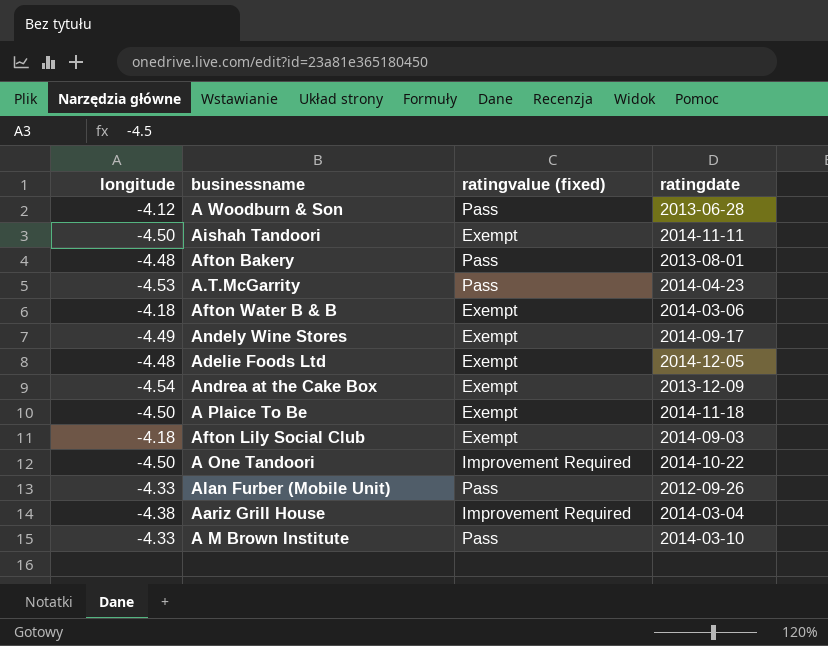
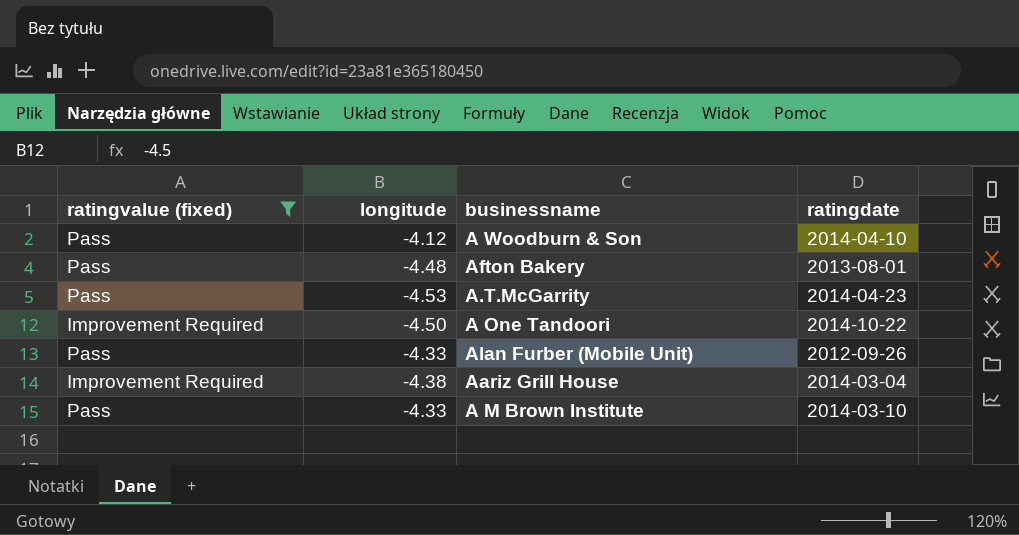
filter: none -> ratingvalue (fixed) != Exempt
column ratingvalue (fixed) | position: 3 -> 1
A Woodburn & Son | ratingdate: 2013-06-28 -> 2014-04-10

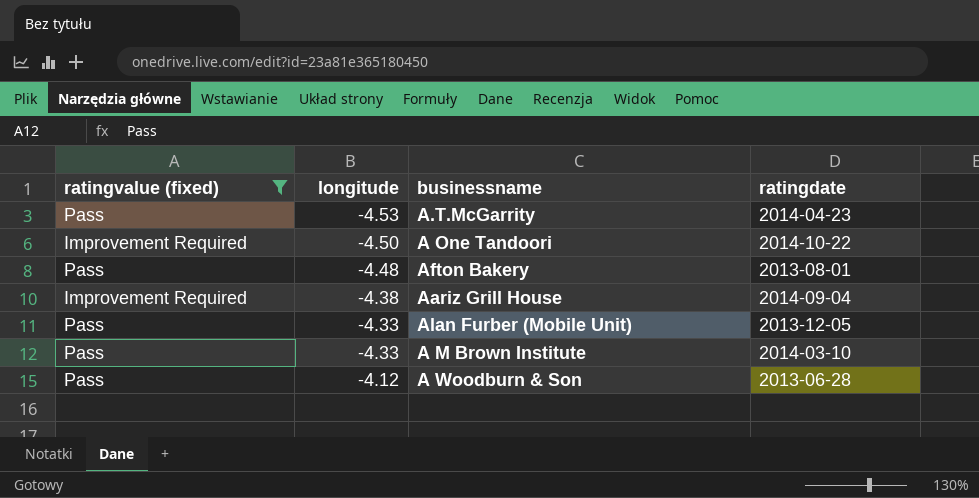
row order: none -> longitude ascending
Aariz Grill House | ratingdate: 2014-03-04 -> 2014-09-04
Alan Furber (Mobile Unit) | ratingdate: 2012-09-26 -> 2013-12-05
A Woodburn & Son | ratingdate: 2014-04-10 -> 2013-06-28

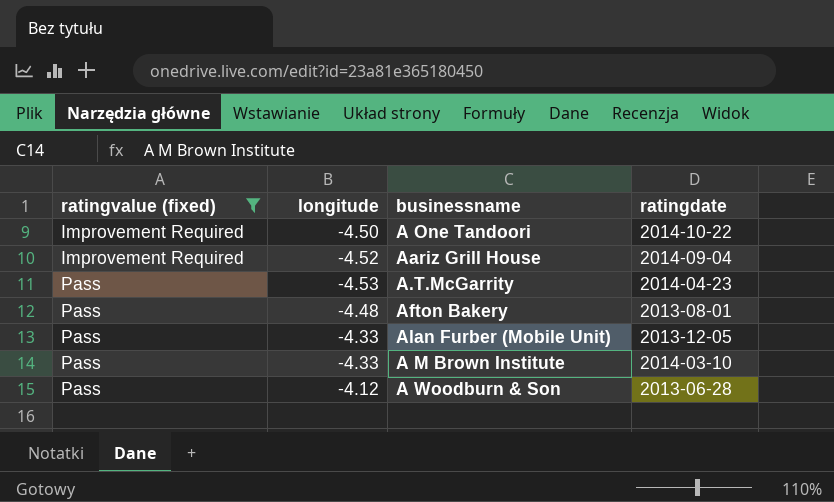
row order: longitude ascending -> ratingvalue (fixed) ascending
Aariz Grill House | longitude: -4.38 -> -4.52

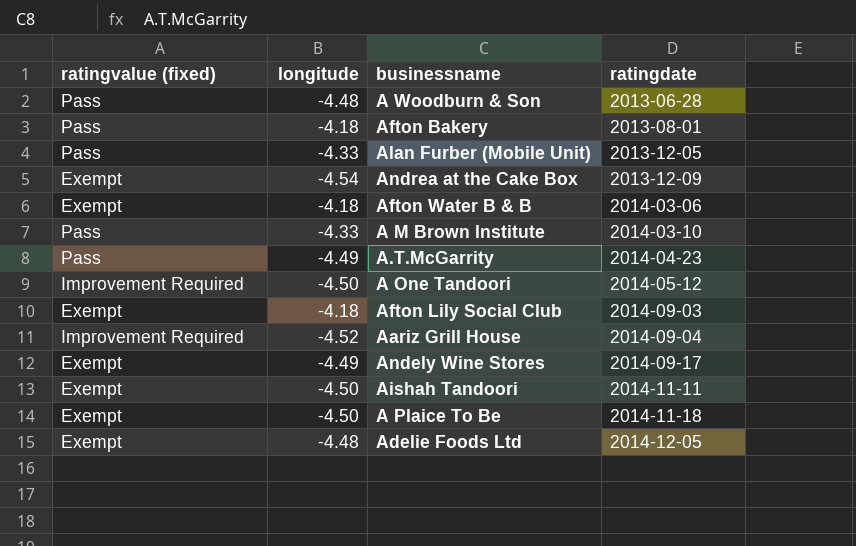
filter: ratingvalue (fixed) != Exempt -> none
row order: ratingvalue (fixed) ascending -> ratingdate ascending
A Woodburn & Son | longitude: -4.12 -> -4.48
Afton Bakery | longitude: -4.48 -> -4.18
A.T.McGarrity | longitude: -4.53 -> -4.49
A One Tandoori | ratingdate: 2014-10-22 -> 2014-05-12

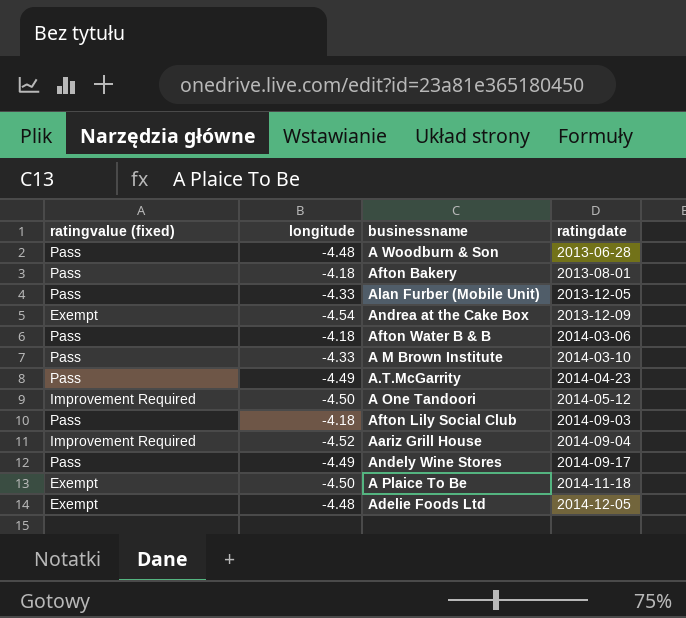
row Aishah Tandoori: Exempt | -4.50 | 2014-11-11 -> none
Afton Water B & B | ratingvalue (fixed): Exempt -> Pass
Afton Lily Social Club | ratingvalue (fixed): Exempt -> Pass
Andely Wine Stores | ratingvalue (fixed): Exempt -> Pass

